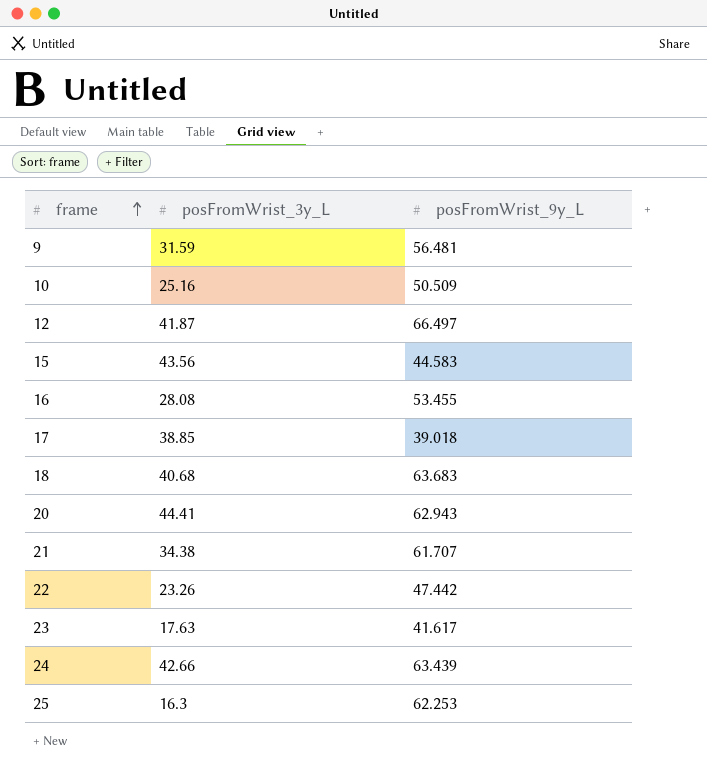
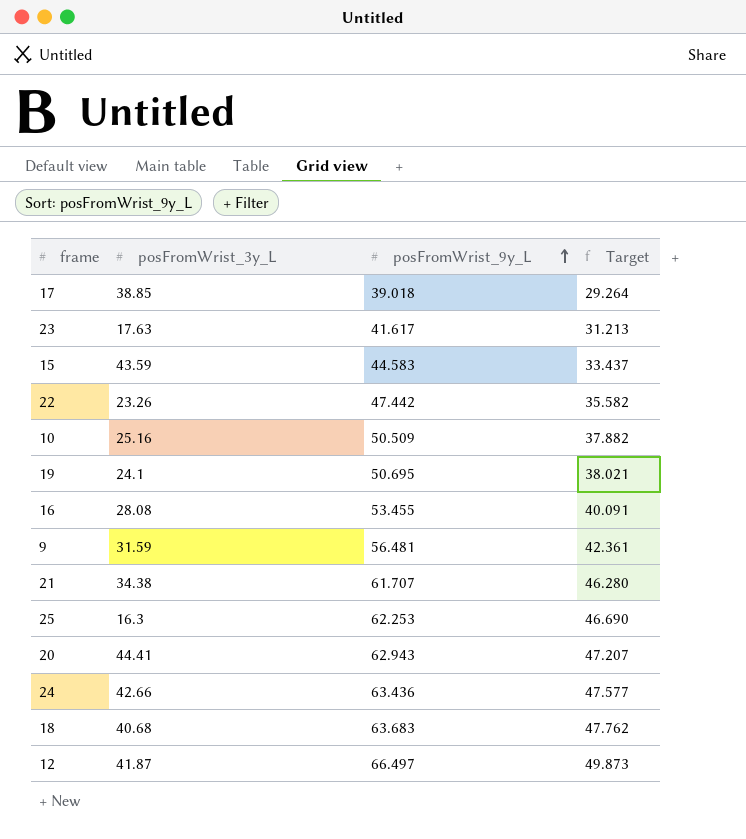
row order: frame ascending -> posFromWrist_9y_L ascending
column Target | formula: none -> [posFromWrist_9y_L] * 0.75
15 | posFromWrist_3y_L: 43.56 -> 43.59
row 19: none -> 24.1 | 50.695 | 38.021
24 | posFromWrist_9y_L: 63.439 -> 63.436

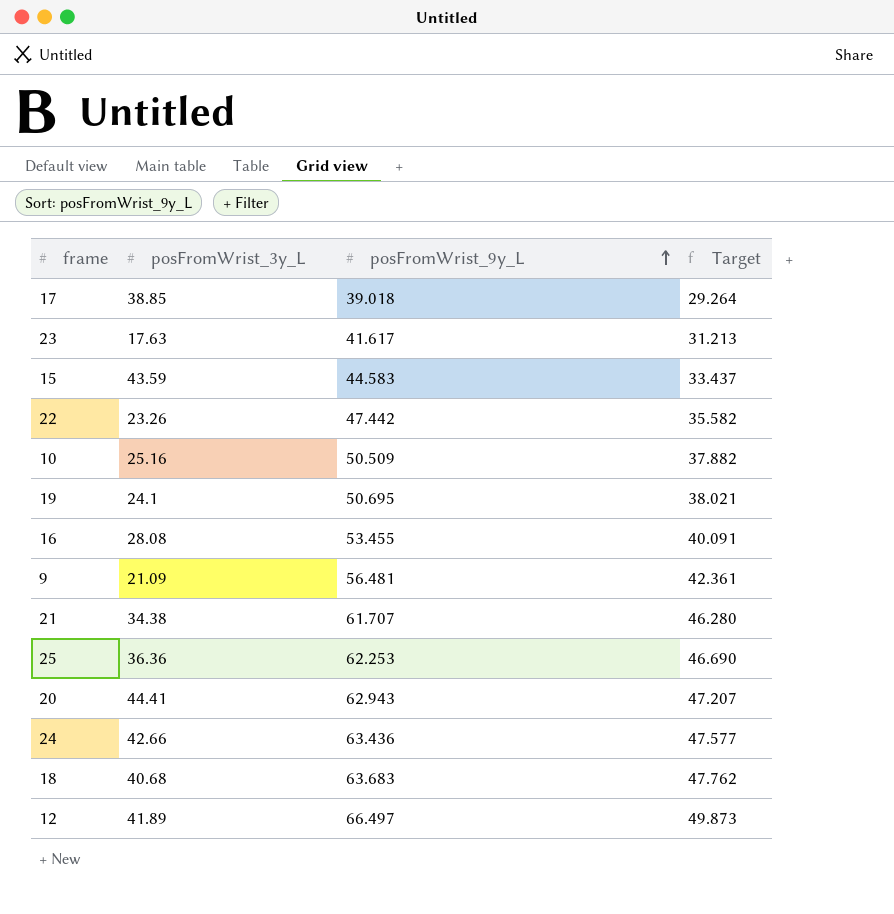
9 | posFromWrist_3y_L: 31.59 -> 21.09
25 | posFromWrist_3y_L: 16.3 -> 36.36
12 | posFromWrist_3y_L: 41.87 -> 41.89

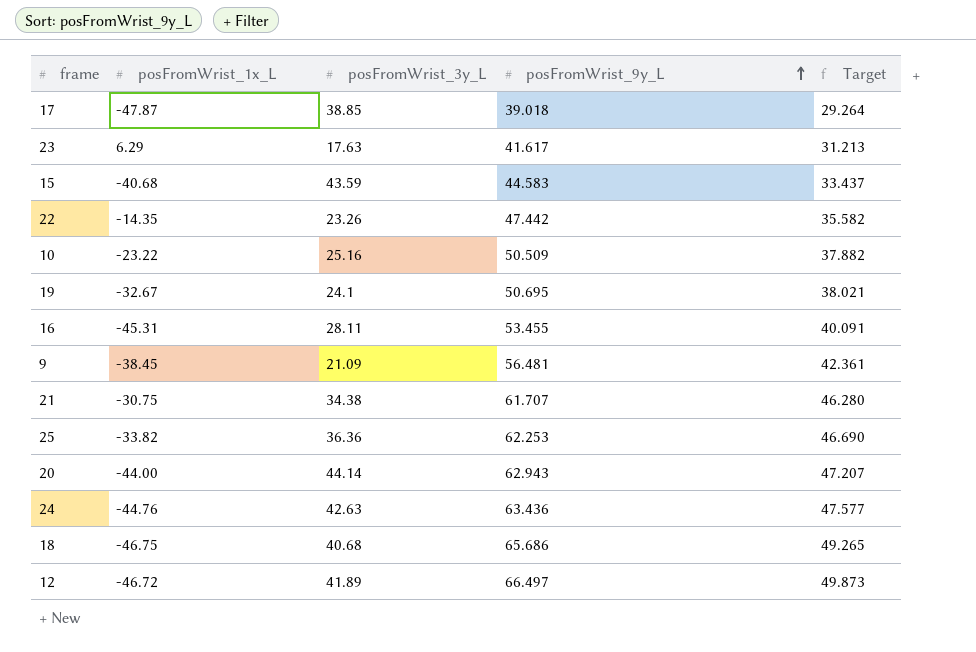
column posFromWrist_1x_L | position: none -> 2
16 | posFromWrist_3y_L: 28.08 -> 28.11
20 | posFromWrist_3y_L: 44.41 -> 44.14
24 | posFromWrist_3y_L: 42.66 -> 42.63
18 | posFromWrist_9y_L: 63.683 -> 65.686
18 | Target: 47.762 -> 49.265

